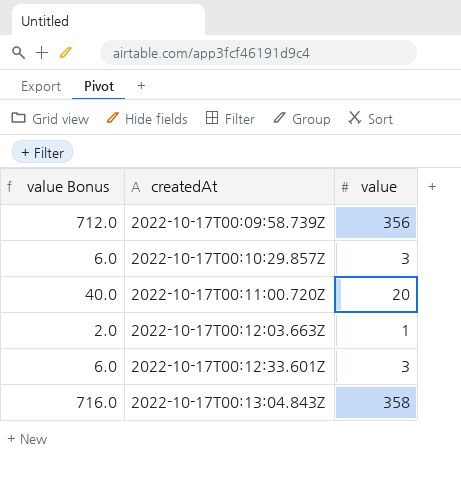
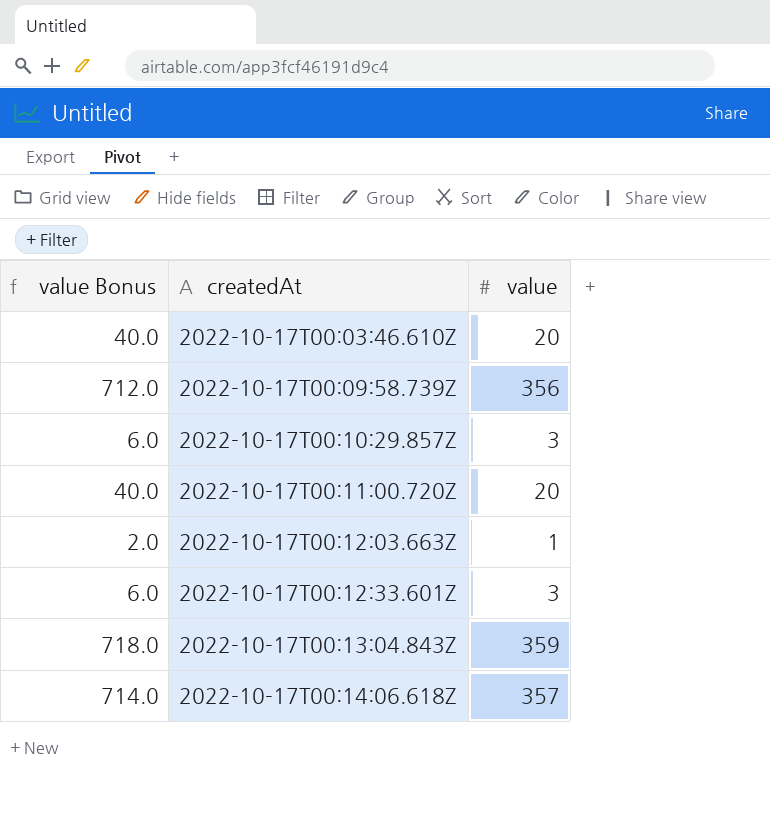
row 2022-10-17T00:03:46.610Z: none -> 40.0 | 20
2022-10-17T00:13:04.843Z | value Bonus: 716.0 -> 718.0
2022-10-17T00:13:04.843Z | value: 358 -> 359
row 2022-10-17T00:14:06.618Z: none -> 714.0 | 357

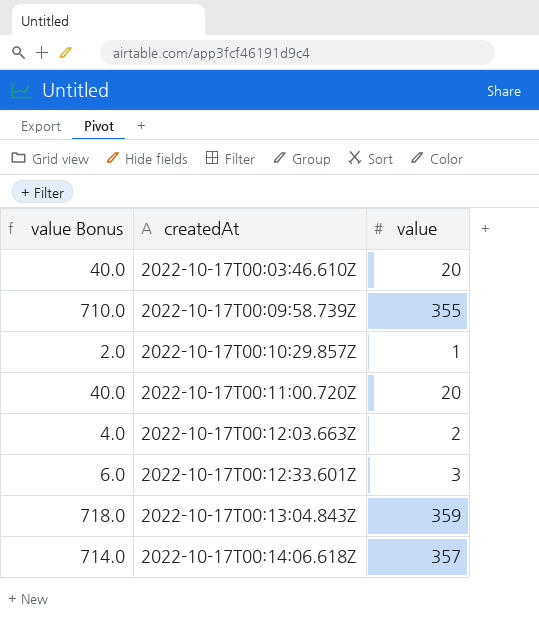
2022-10-17T00:09:58.739Z | value Bonus: 712.0 -> 710.0
2022-10-17T00:09:58.739Z | value: 356 -> 355
2022-10-17T00:10:29.857Z | value Bonus: 6.0 -> 2.0
2022-10-17T00:10:29.857Z | value: 3 -> 1
2022-10-17T00:12:03.663Z | value Bonus: 2.0 -> 4.0
2022-10-17T00:12:03.663Z | value: 1 -> 2

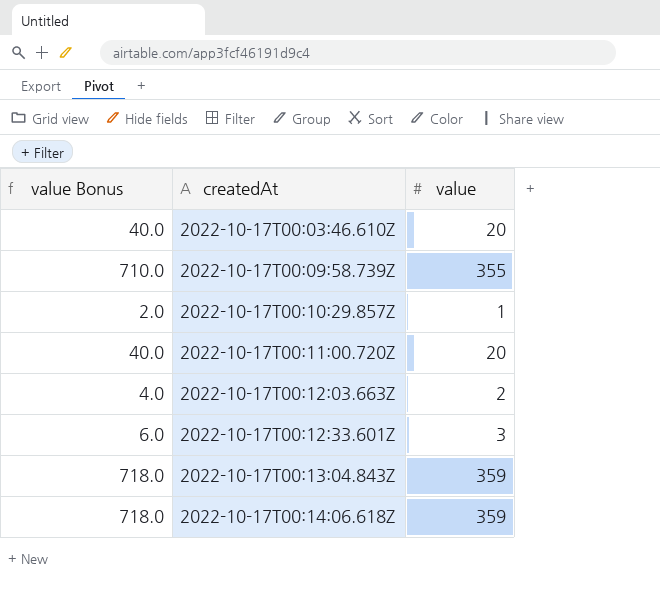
2022-10-17T00:14:06.618Z | value Bonus: 714.0 -> 718.0
2022-10-17T00:14:06.618Z | value: 357 -> 359

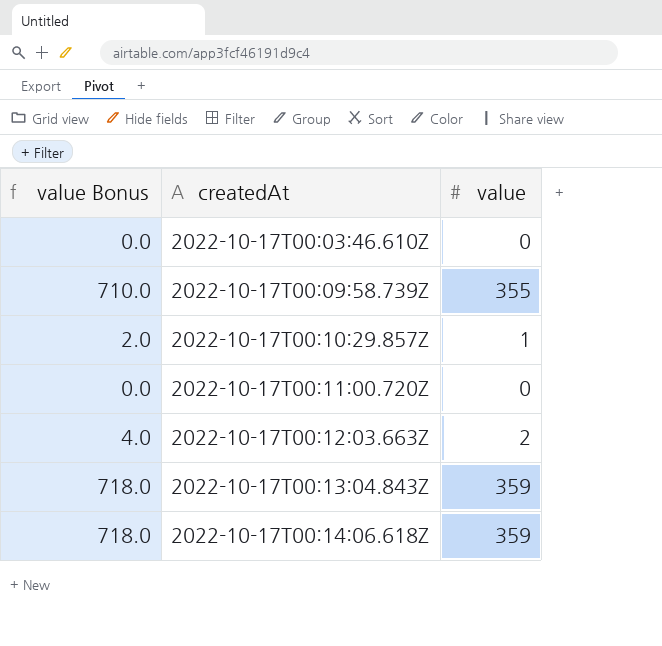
row 2022-10-17T00:12:33.601Z: 6.0 | 3 -> none
2022-10-17T00:03:46.610Z | value Bonus: 40.0 -> 0.0
2022-10-17T00:03:46.610Z | value: 20 -> 0
2022-10-17T00:11:00.720Z | value Bonus: 40.0 -> 0.0
2022-10-17T00:11:00.720Z | value: 20 -> 0

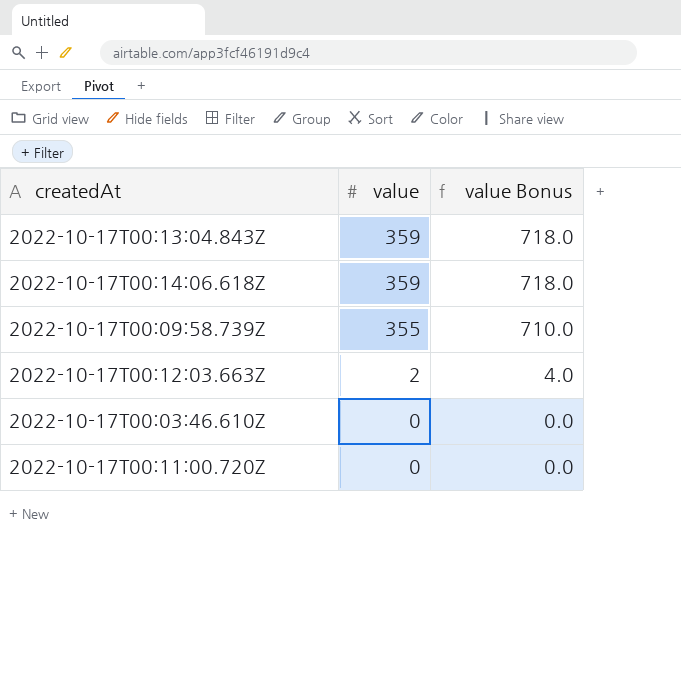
row order: createdAt ascending -> value descending
column value Bonus | position: 1 -> 3
row 2022-10-17T00:10:29.857Z: 2.0 | 1 -> none

